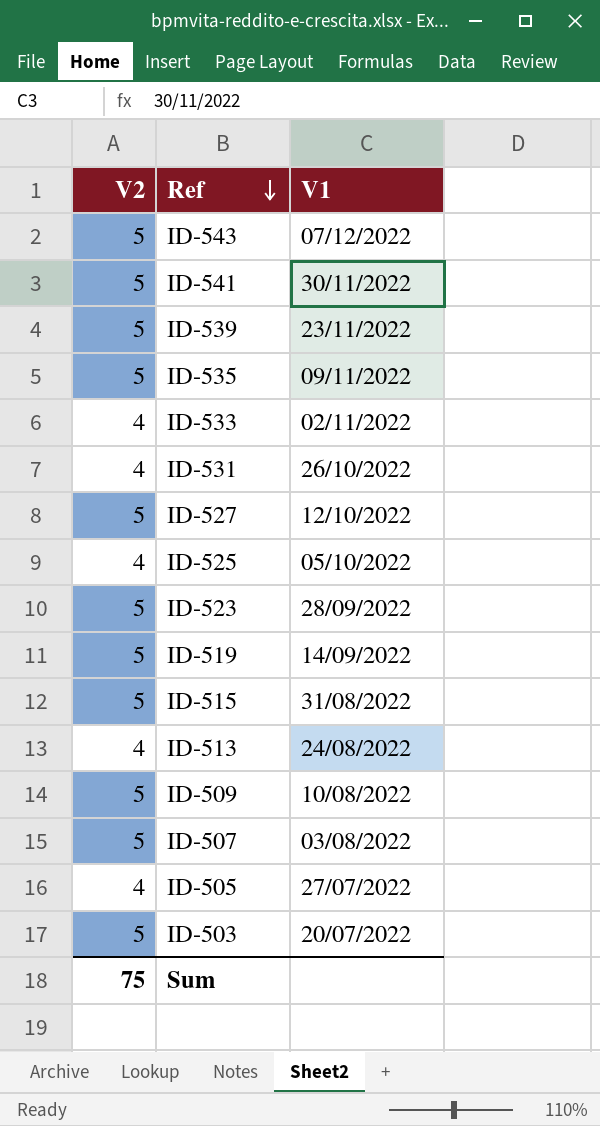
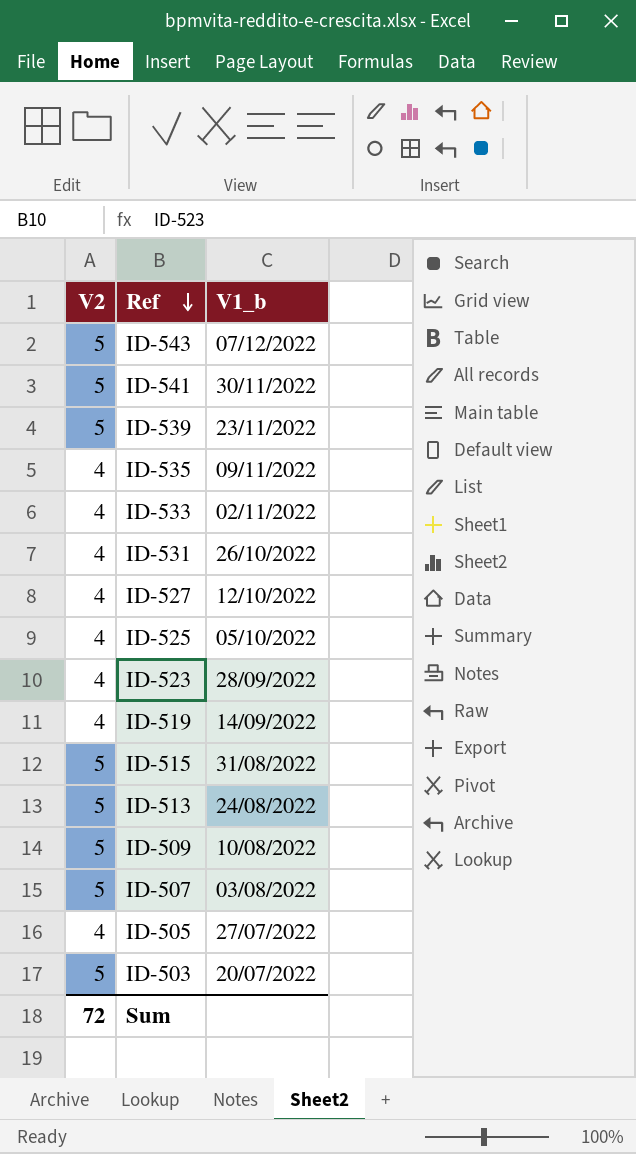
column name: V1 -> V1_b
ID-535 | V2: 5 -> 4
ID-527 | V2: 5 -> 4
ID-523 | V2: 5 -> 4
ID-519 | V2: 5 -> 4
ID-513 | V2: 4 -> 5
Sum | V2: 75 -> 72

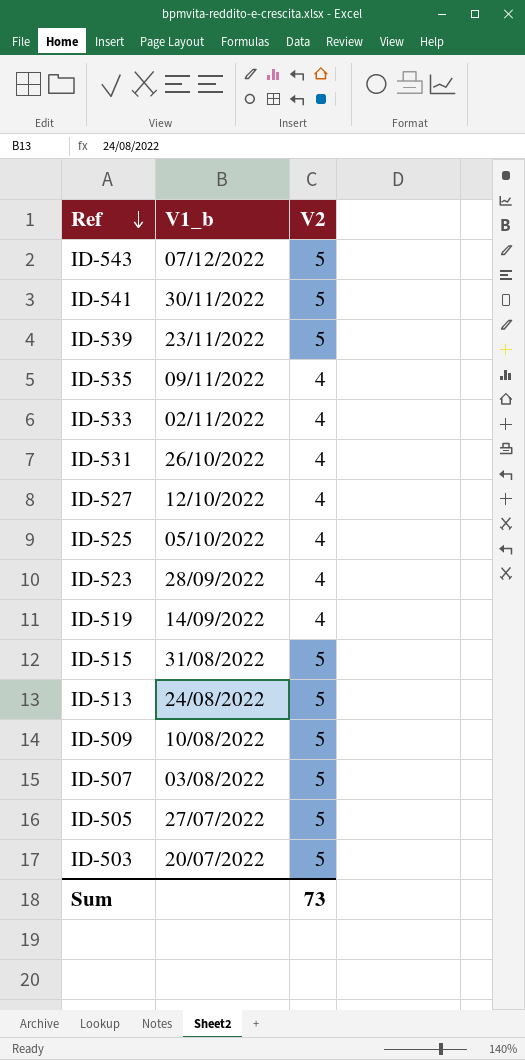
column V2 | position: 1 -> 3
ID-505 | V2: 4 -> 5
Sum | V2: 72 -> 73

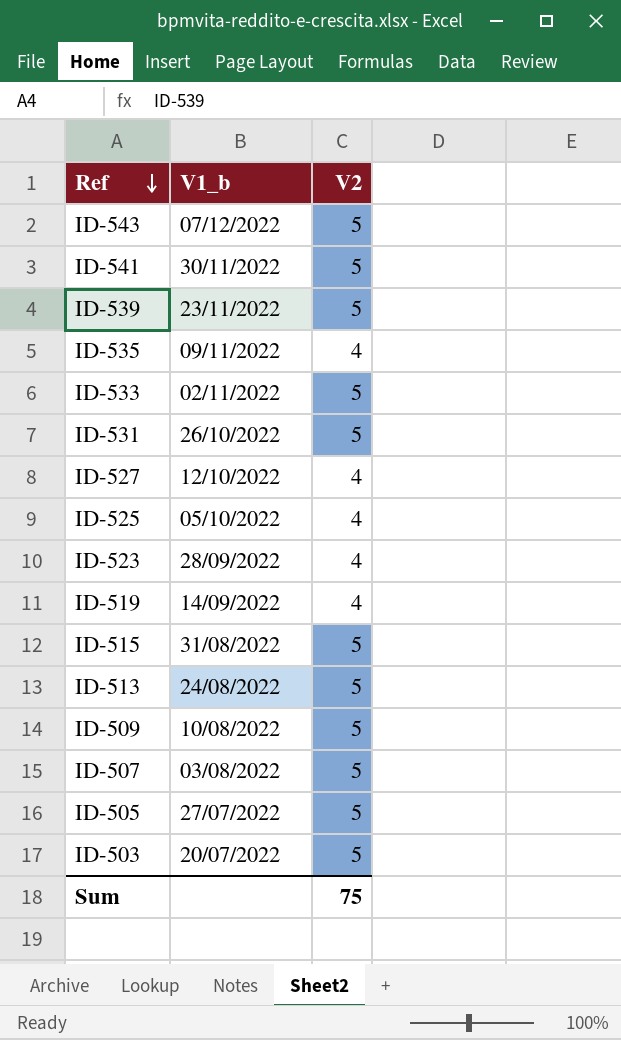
ID-533 | V2: 4 -> 5
ID-531 | V2: 4 -> 5
Sum | V2: 73 -> 75

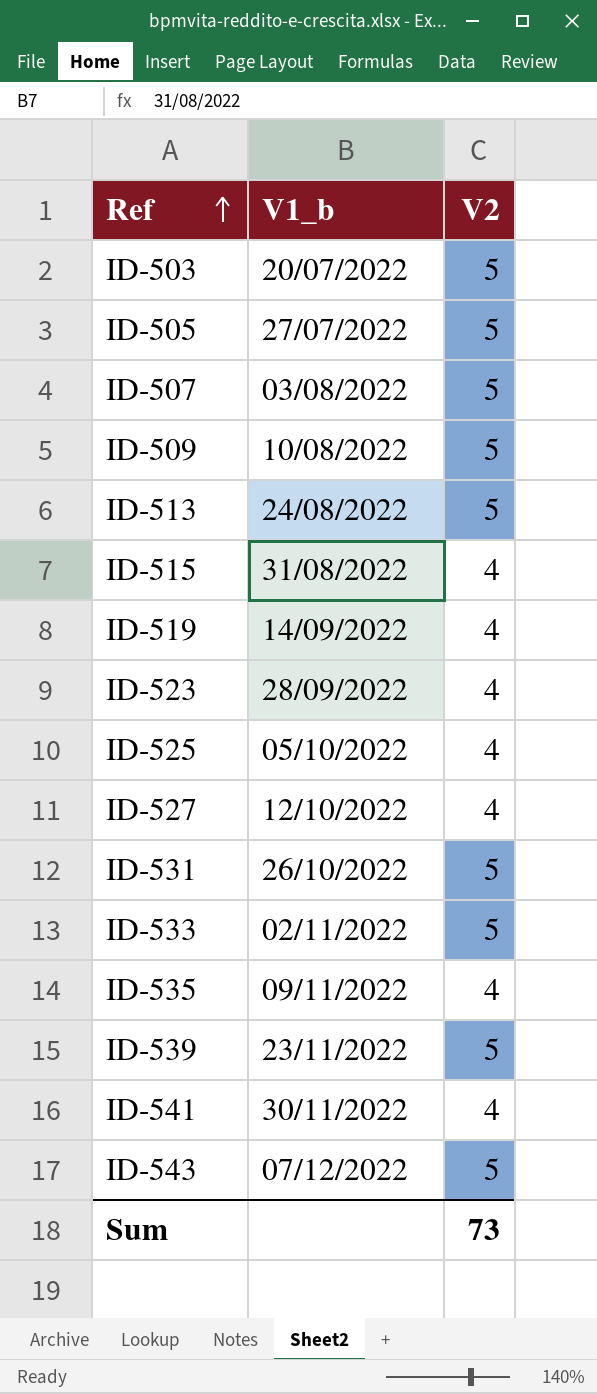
row order: Ref descending -> Ref ascending
ID-515 | V2: 5 -> 4
ID-541 | V2: 5 -> 4
Sum | V2: 75 -> 73

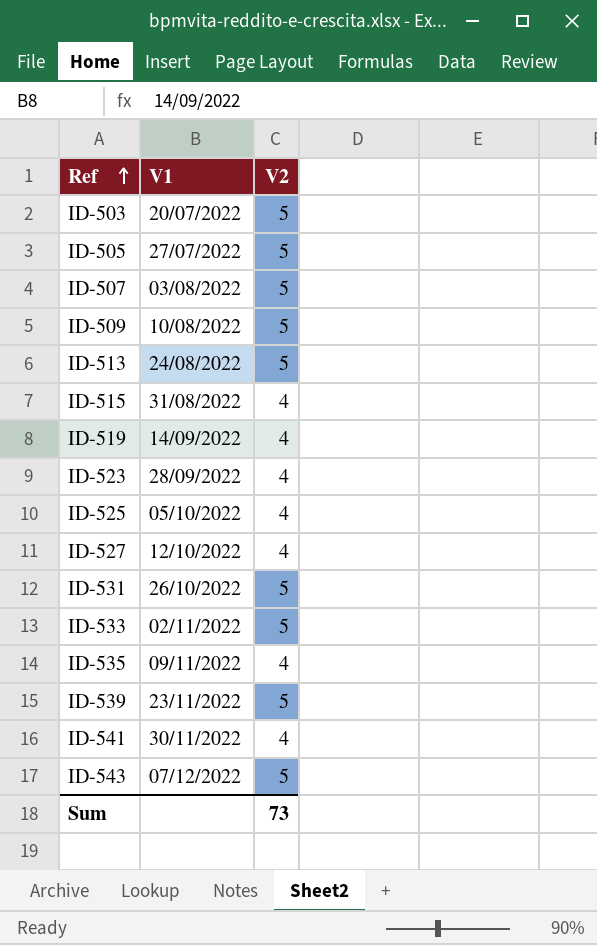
column name: V1_b -> V1

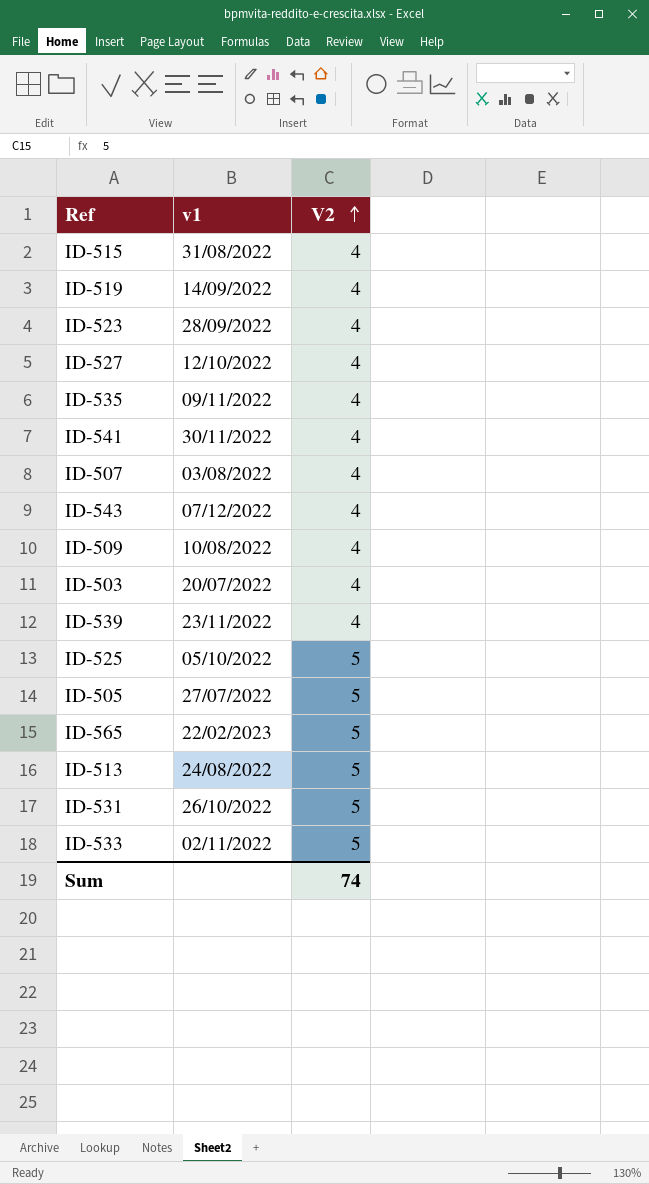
row order: Ref ascending -> V2 ascending
column name: V1 -> v1
ID-507 | V2: 5 -> 4
ID-543 | V2: 5 -> 4
ID-509 | V2: 5 -> 4
ID-503 | V2: 5 -> 4
ID-539 | V2: 5 -> 4
ID-525 | V2: 4 -> 5
row ID-565: none -> 22/02/2023 | 5
Sum | V2: 73 -> 74

